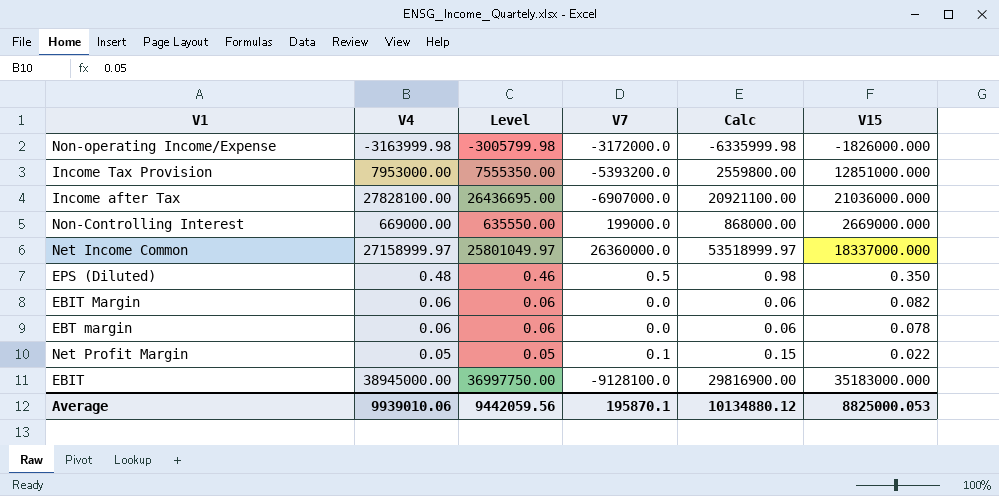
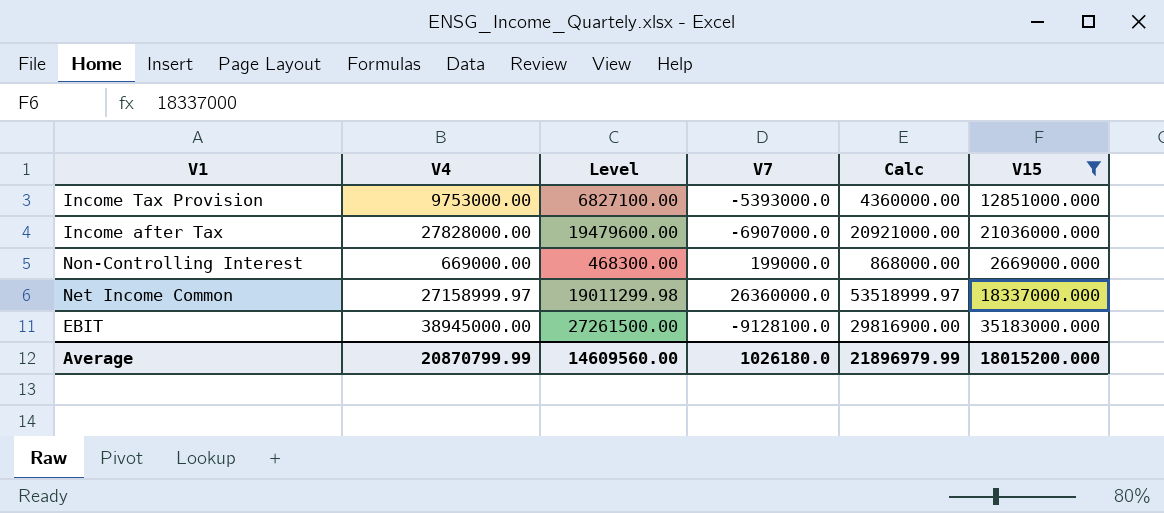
filter: none -> V15 >= 2669000.000
column Level | formula: [V4] * 0.95 -> [V4] * 0.7
Income Tax Provision | V4: 7953000.00 -> 9753000.00
Income Tax Provision | V7: -5393200.0 -> -5393000.0
Income Tax Provision | Calc: 2559800.00 -> 4360000.00
Income after Tax | V4: 27828100.00 -> 27828000.00
Income after Tax | Calc: 20921100.00 -> 20921000.00
Average | V4: 9939010.06 -> 20870799.99
Average | Level: 9442059.56 -> 14609560.00
Average | V7: 195870.1 -> 1026180.0
Average | Calc: 10134880.12 -> 21896979.99
Average | V15: 8825000.053 -> 18015200.000

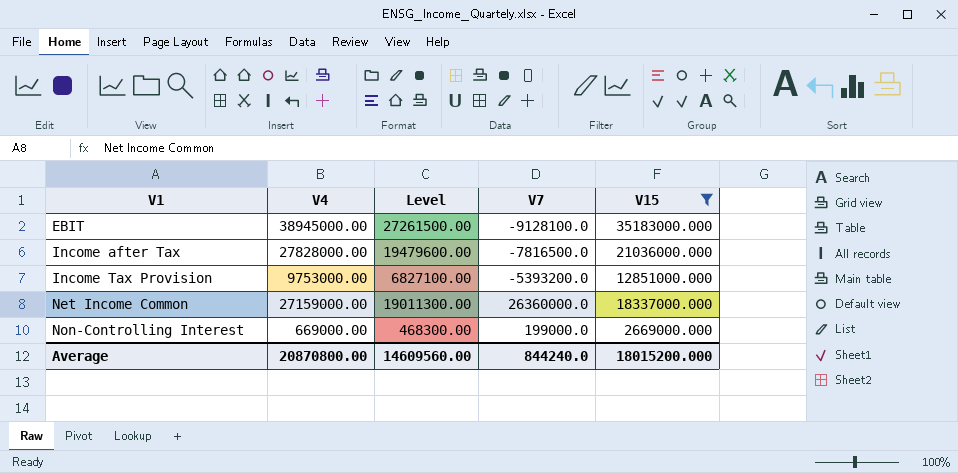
row order: none -> V1 ascending
column Calc | formula: [V4] + [V7] -> none
Income after Tax | V7: -6907000.0 -> -7816500.0
Income Tax Provision | V7: -5393000.0 -> -5393200.0
Net Income Common | V4: 27158999.97 -> 27159000.00
Net Income Common | Level: 19011299.98 -> 19011300.00
Average | V4: 20870799.99 -> 20870800.00
Average | V7: 1026180.0 -> 844240.0

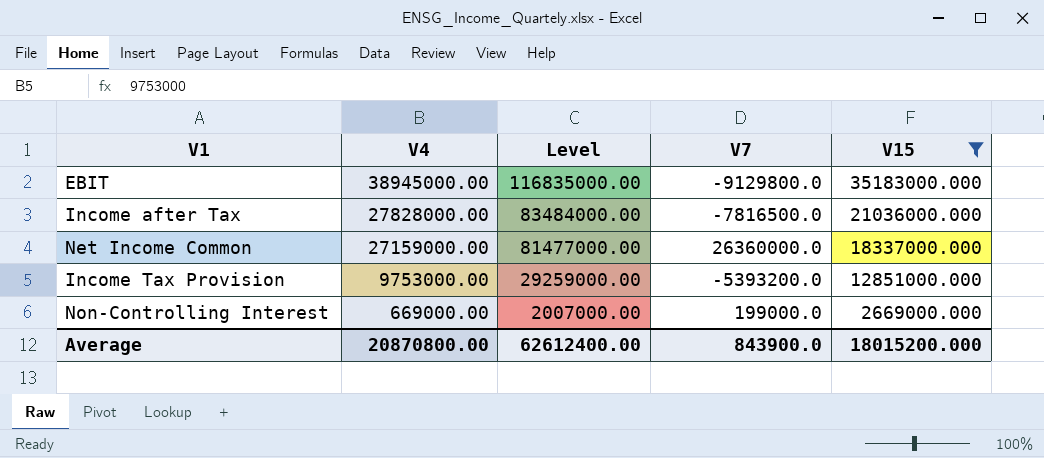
row order: V1 ascending -> V4 descending
column Level | formula: [V4] * 0.7 -> [V4] * 3
EBIT | V7: -9128100.0 -> -9129800.0
Average | Level: 14609560.00 -> 62612400.00
Average | V7: 844240.0 -> 843900.0

